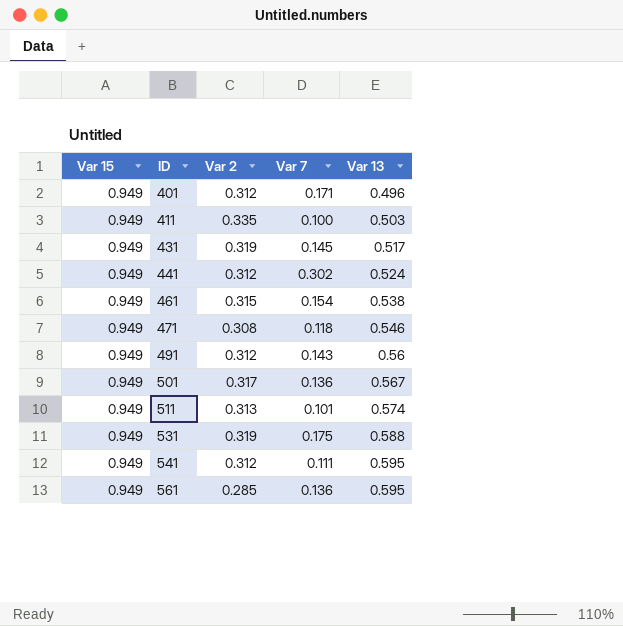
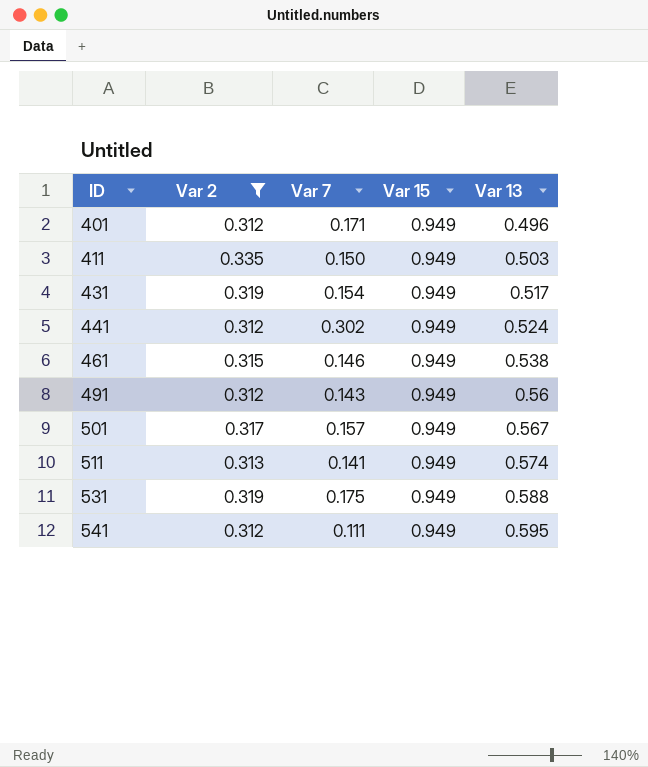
filter: none -> Var 2 >= 0.312
column Var 15 | position: 1 -> 4
411 | Var 7: 0.100 -> 0.150
431 | Var 7: 0.145 -> 0.154
461 | Var 7: 0.154 -> 0.146
501 | Var 7: 0.136 -> 0.157
511 | Var 7: 0.101 -> 0.141

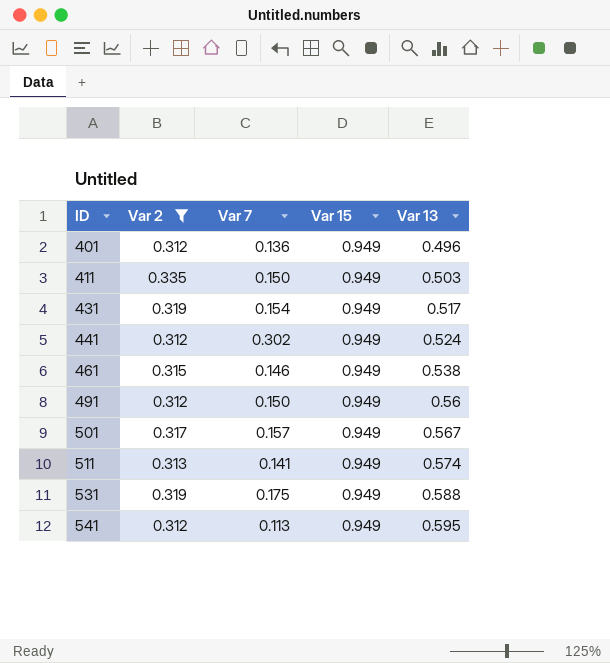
401 | Var 7: 0.171 -> 0.136
491 | Var 7: 0.143 -> 0.150
541 | Var 7: 0.111 -> 0.113

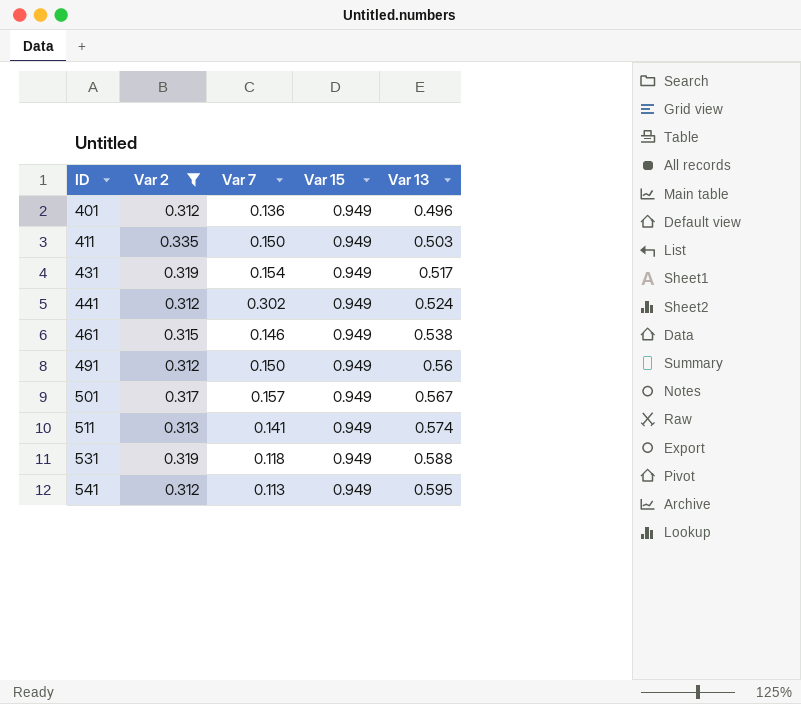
531 | Var 7: 0.175 -> 0.118

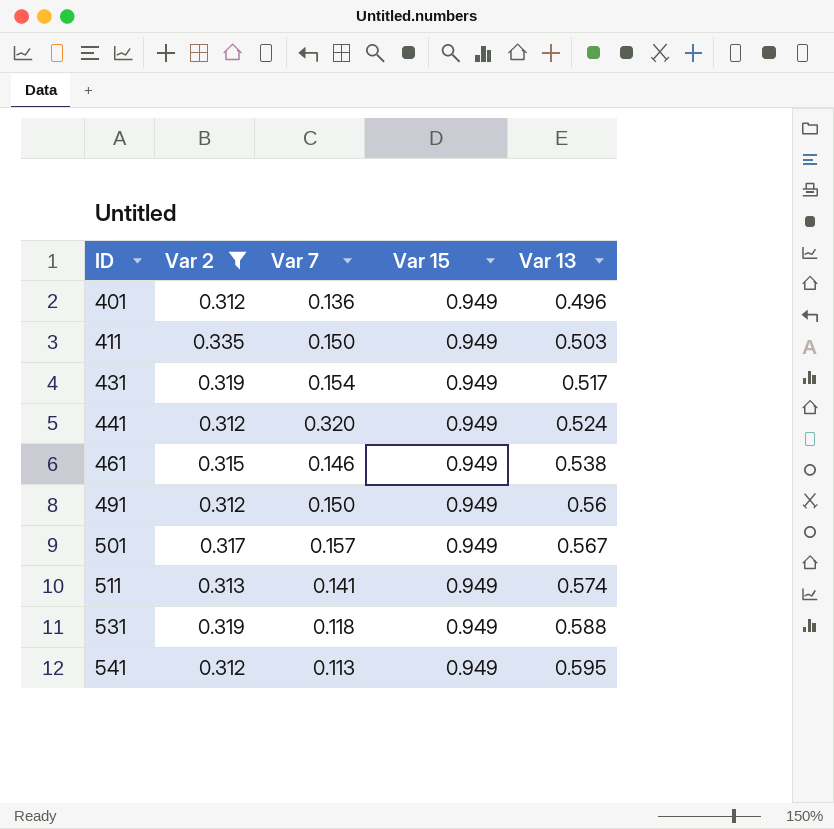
441 | Var 7: 0.302 -> 0.320

